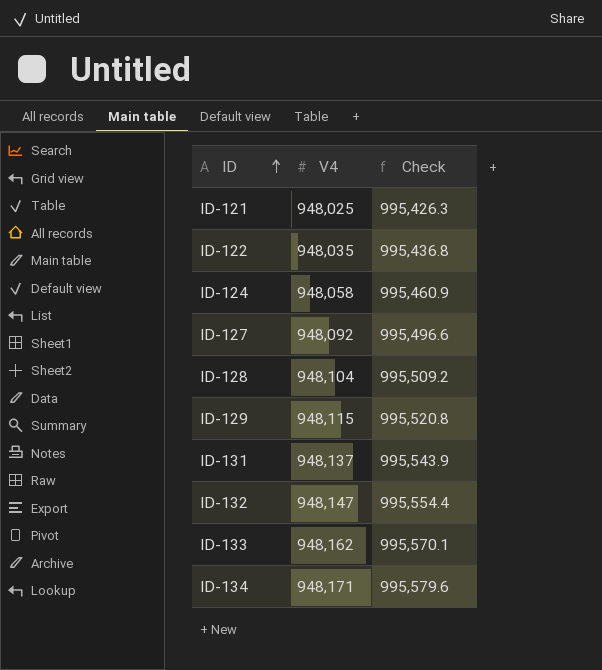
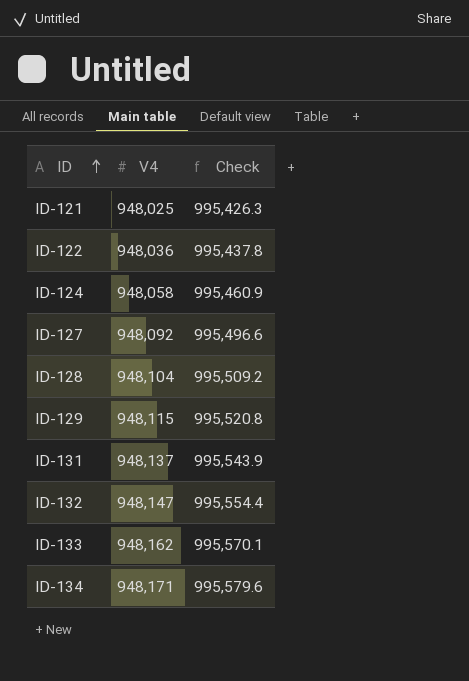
ID-122 | V4: 948,035 -> 948,036
ID-122 | Check: 995,436.8 -> 995,437.8

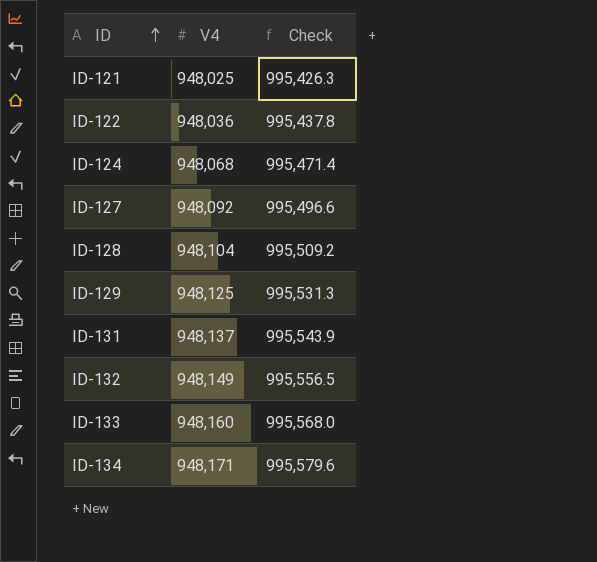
ID-124 | V4: 948,058 -> 948,068
ID-124 | Check: 995,460.9 -> 995,471.4
ID-129 | V4: 948,115 -> 948,125
ID-129 | Check: 995,520.8 -> 995,531.3
ID-132 | V4: 948,147 -> 948,149
ID-132 | Check: 995,554.4 -> 995,556.5
ID-133 | V4: 948,162 -> 948,160
ID-133 | Check: 995,570.1 -> 995,568.0

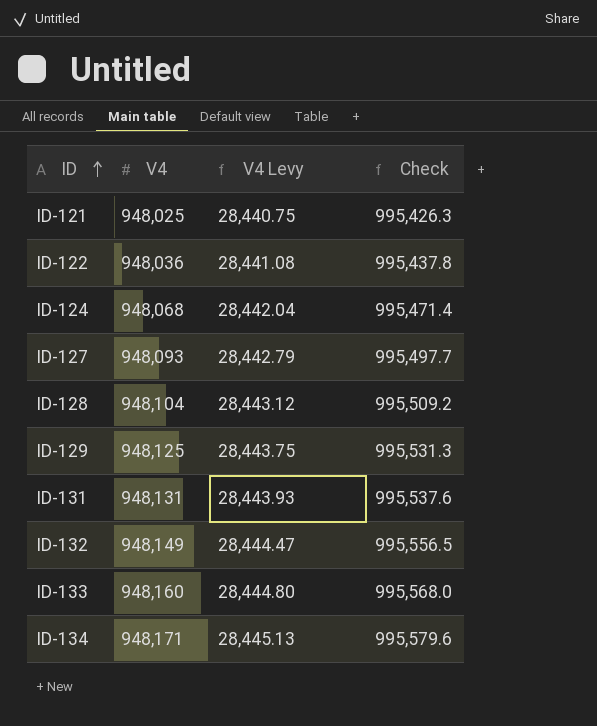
column V4 Levy | formula: none -> [V4] * 0.03
ID-127 | V4: 948,092 -> 948,093
ID-127 | Check: 995,496.6 -> 995,497.7
ID-131 | V4: 948,137 -> 948,131
ID-131 | Check: 995,543.9 -> 995,537.6

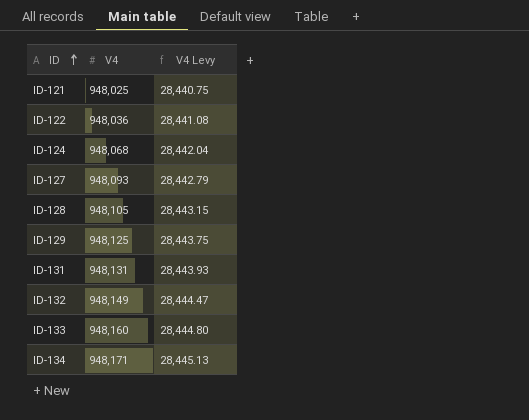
column Check | formula: [V4] * 1.05 -> none
ID-128 | V4: 948,104 -> 948,105
ID-128 | V4 Levy: 28,443.12 -> 28,443.15

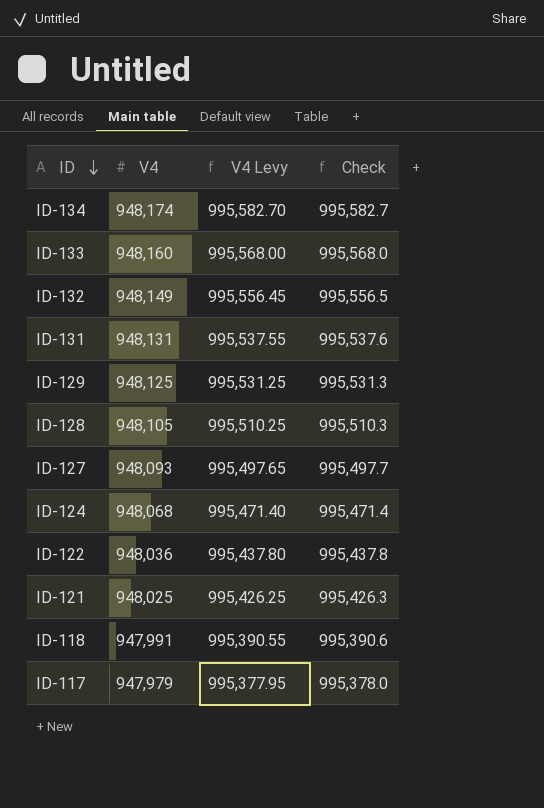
row order: ID ascending -> ID descending
column V4 Levy | formula: [V4] * 0.03 -> [V4] * 1.05
column Check | formula: none -> [V4] * 1.05
ID-134 | V4: 948,171 -> 948,174
row ID-118: none -> 947,991 | 995,390.55 | 995,390.6
row ID-117: none -> 947,979 | 995,377.95 | 995,378.0

